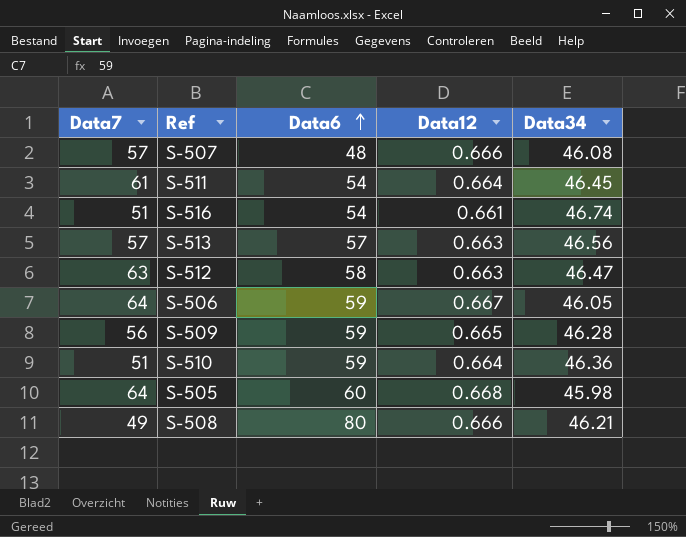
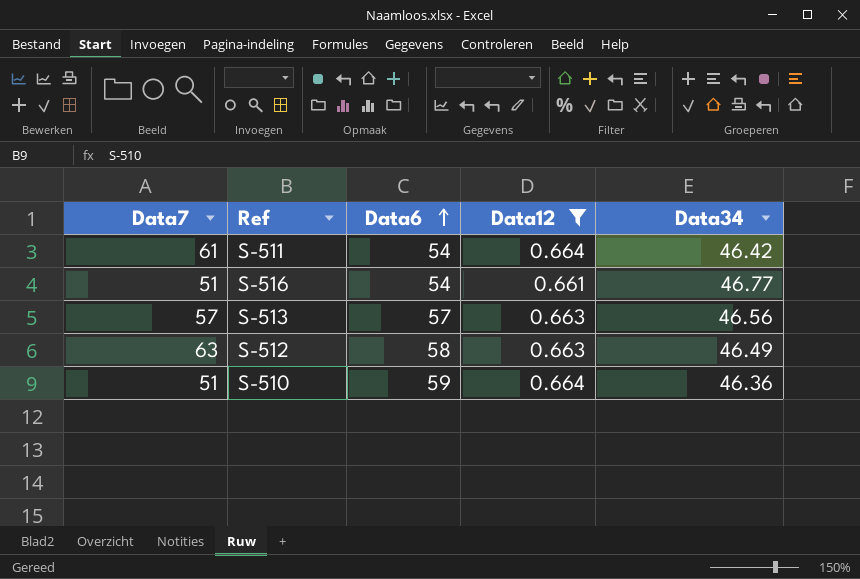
filter: none -> Data12 <= 0.664
S-511 | Data34: 46.45 -> 46.42
S-516 | Data34: 46.74 -> 46.77
S-512 | Data34: 46.47 -> 46.49

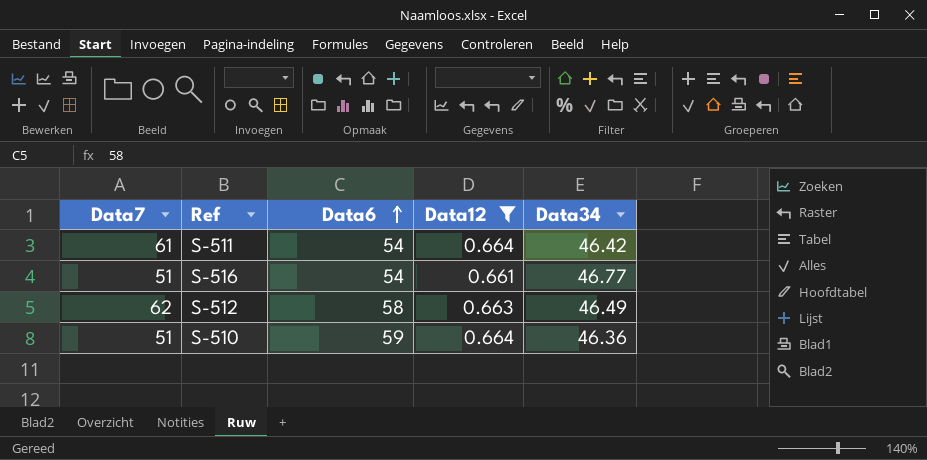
row S-513: 57 | 57 | 0.663 | 46.56 -> none
S-512 | Data7: 63 -> 62

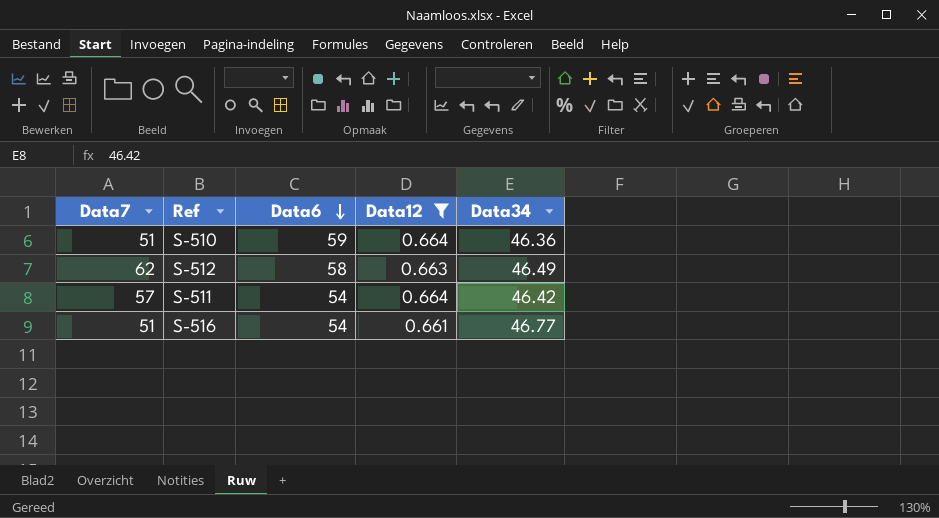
row order: Data6 ascending -> Data6 descending
S-511 | Data7: 61 -> 57

